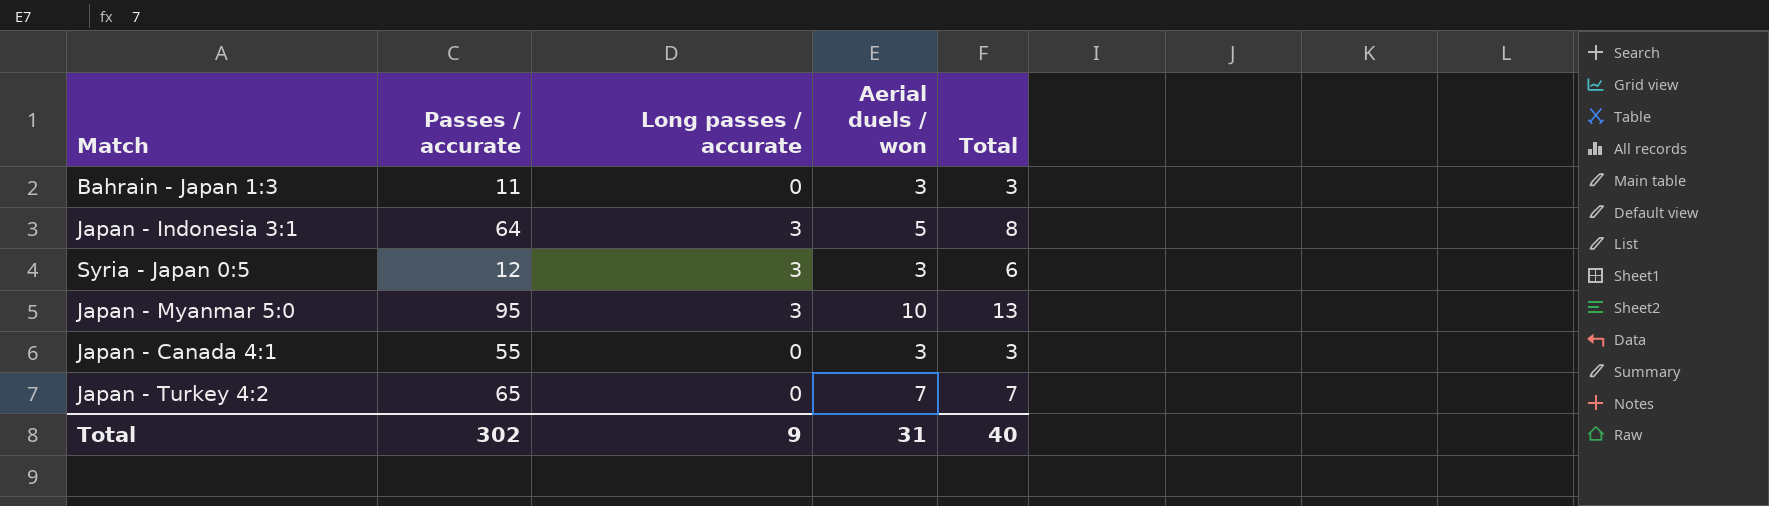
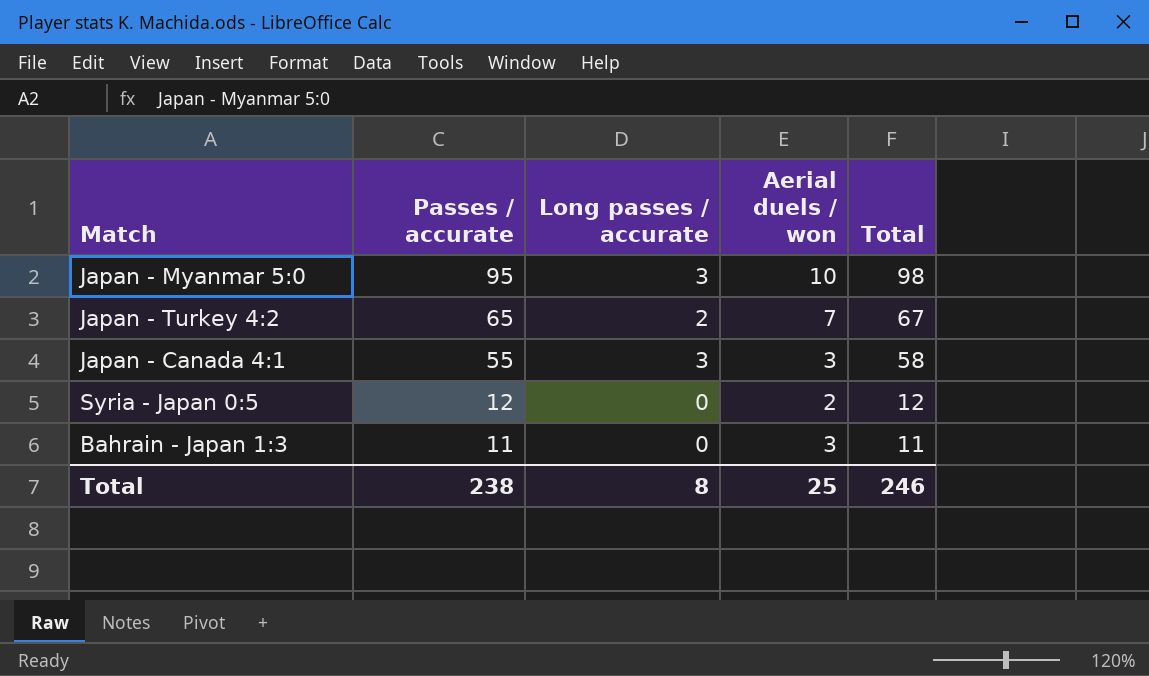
row order: none -> Passes / accurate descending
column Total | formula: [Long passes / accurate] + [Aerial duels / won] -> [Passes / accurate] + [Long passes / accurate]
row Japan - Indonesia 3:1: 64 | 3 | 5 | 8 -> none
Japan - Turkey 4:2 | Long passes / accurate: 0 -> 2
Japan - Canada 4:1 | Long passes / accurate: 0 -> 3
Syria - Japan 0:5 | Long passes / accurate: 3 -> 0
Syria - Japan 0:5 | Aerial duels / won: 3 -> 2
Total | Passes / accurate: 302 -> 238
Total | Long passes / accurate: 9 -> 8
Total | Aerial duels / won: 31 -> 25
Total | Total: 40 -> 246

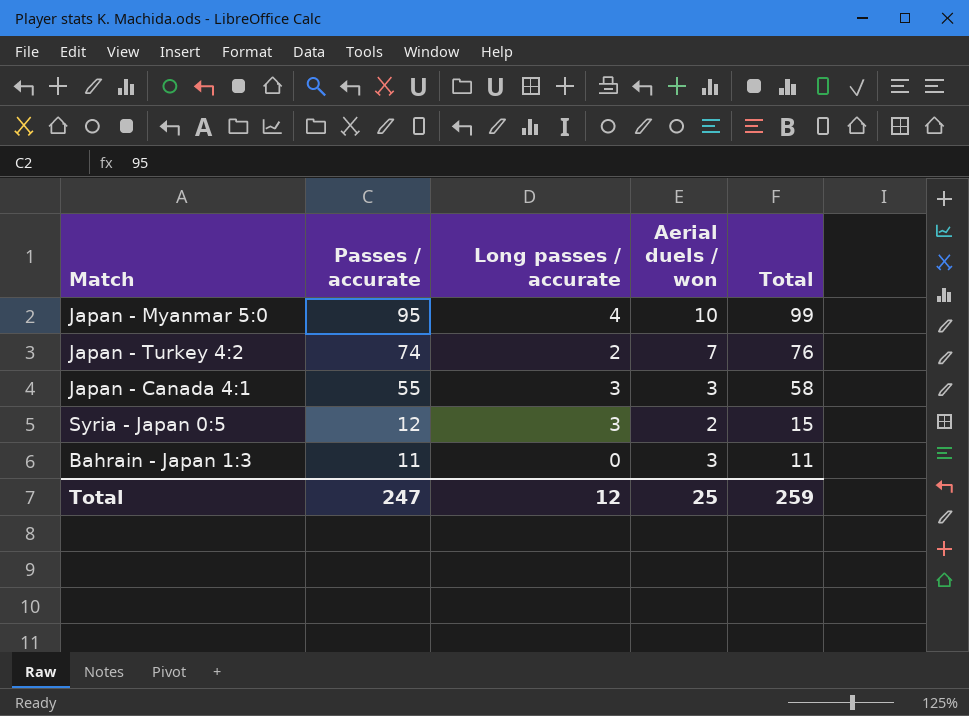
Japan - Myanmar 5:0 | Long passes / accurate: 3 -> 4
Japan - Myanmar 5:0 | Total: 98 -> 99
Japan - Turkey 4:2 | Passes / accurate: 65 -> 74
Japan - Turkey 4:2 | Total: 67 -> 76
Syria - Japan 0:5 | Long passes / accurate: 0 -> 3
Syria - Japan 0:5 | Total: 12 -> 15
Total | Passes / accurate: 238 -> 247
Total | Long passes / accurate: 8 -> 12
Total | Total: 246 -> 259

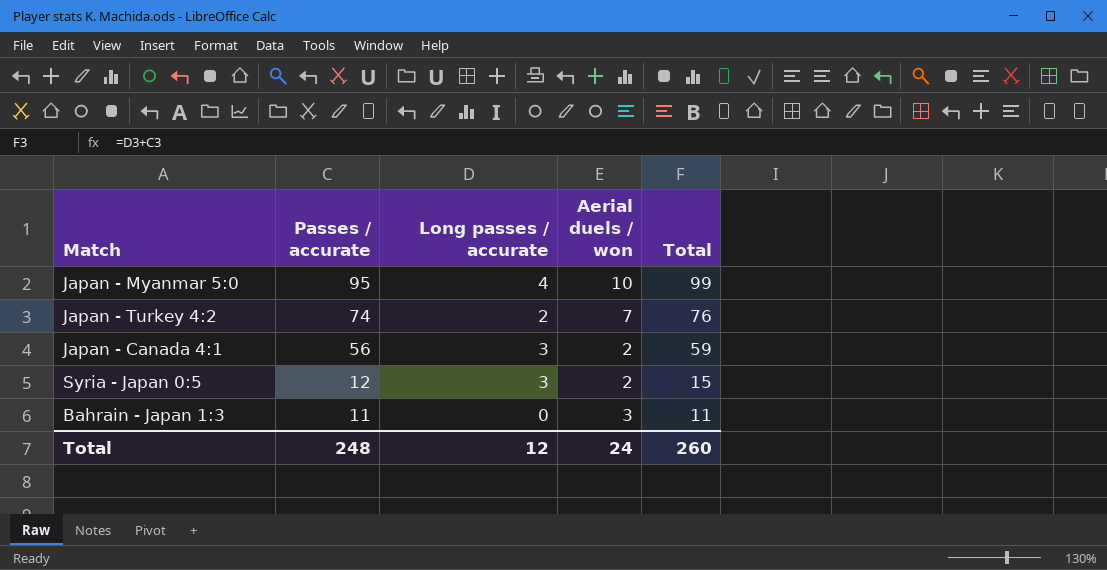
Japan - Canada 4:1 | Passes / accurate: 55 -> 56
Japan - Canada 4:1 | Aerial duels / won: 3 -> 2
Japan - Canada 4:1 | Total: 58 -> 59
Total | Passes / accurate: 247 -> 248
Total | Aerial duels / won: 25 -> 24
Total | Total: 259 -> 260

